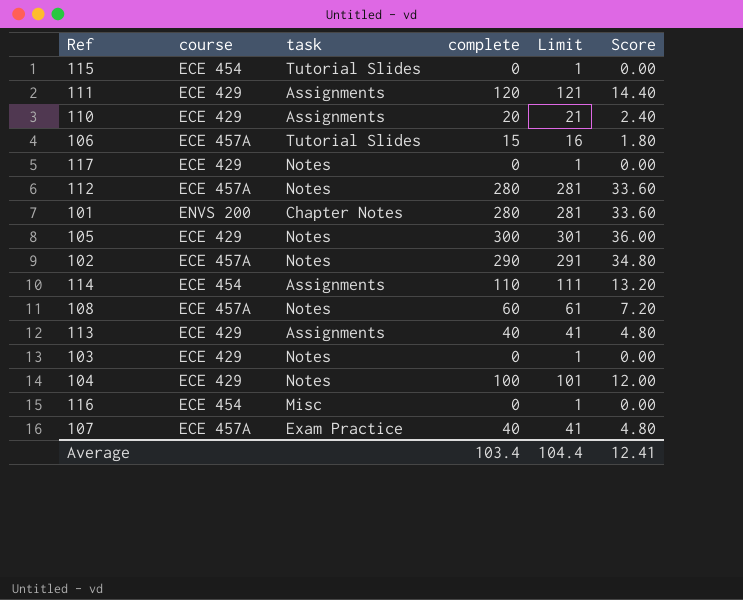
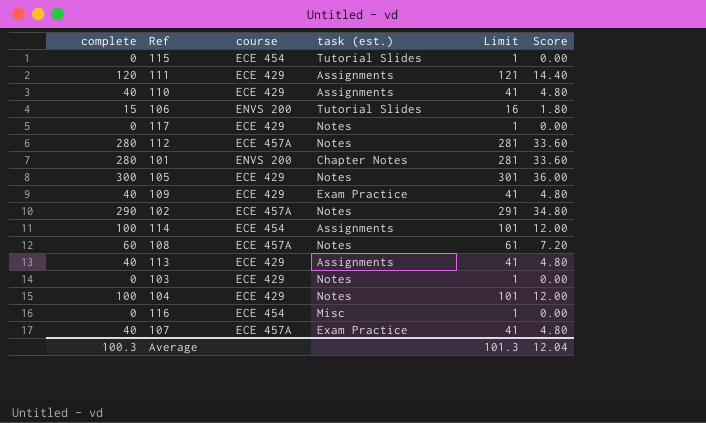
column complete | position: 4 -> 1
column name: task -> task (est.)
110 | complete: 20 -> 40
110 | Limit: 21 -> 41
110 | Score: 2.40 -> 4.80
106 | course: ECE 457A -> ENVS 200
row 109: none -> 40 | ECE 429 | Exam Practice | 41 | 4.80
114 | complete: 110 -> 100
114 | Limit: 111 -> 101
114 | Score: 13.20 -> 12.00
Average | complete: 103.4 -> 100.3
Average | Limit: 104.4 -> 101.3
Average | Score: 12.41 -> 12.04

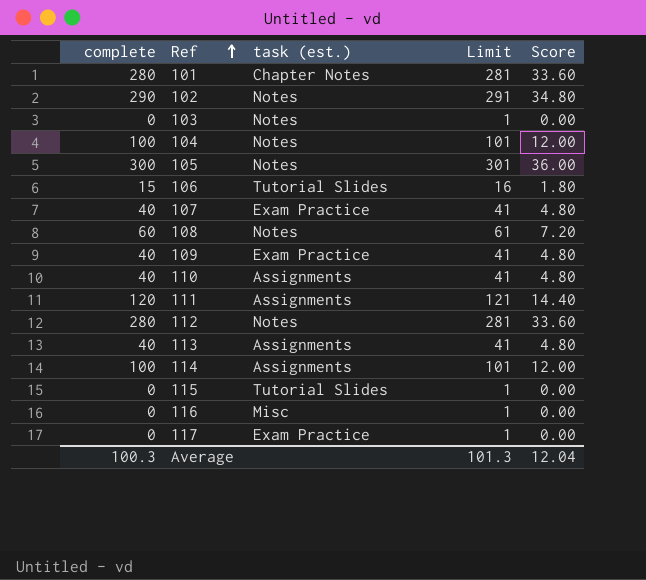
row order: none -> Ref ascending
column course | position: 3 -> none
117 | task (est.): Notes -> Exam Practice

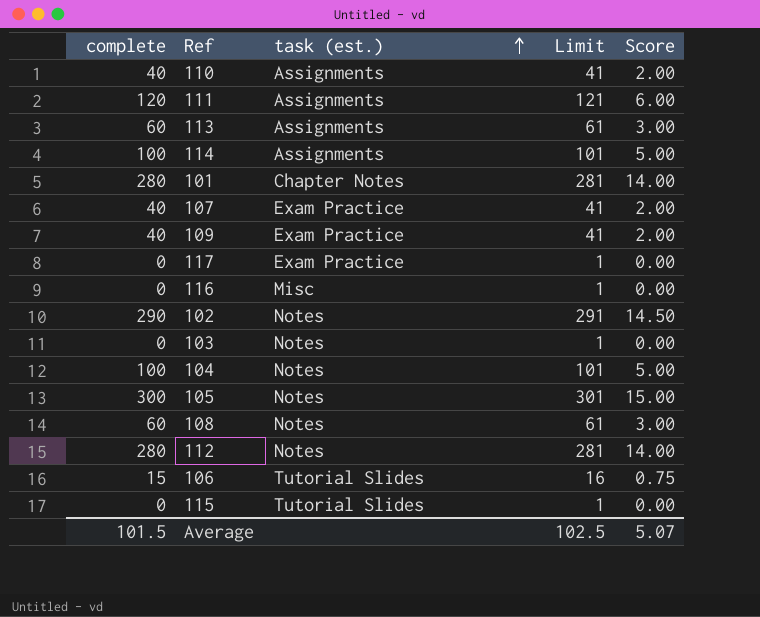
row order: Ref ascending -> task (est.) ascending
column Score | formula: [complete] * 0.12 -> [complete] * 0.05
113 | complete: 40 -> 60
113 | Limit: 41 -> 61
Average | complete: 100.3 -> 101.5
Average | Limit: 101.3 -> 102.5
Average | Score: 12.04 -> 5.07

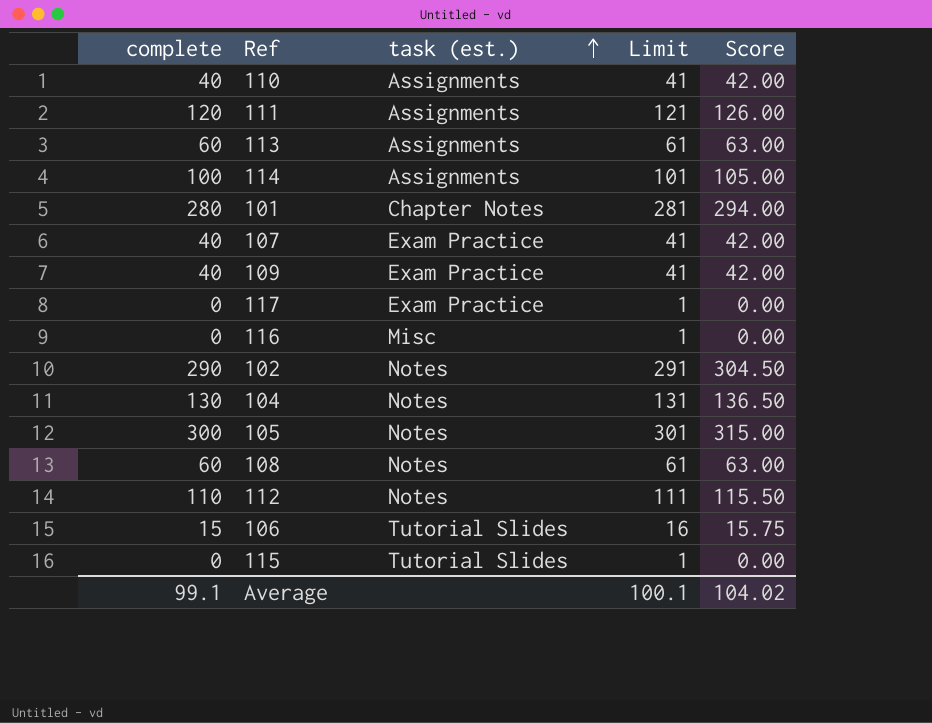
column Score | formula: [complete] * 0.05 -> [complete] * 1.05
row 103: 0 | Notes | 1 | 0.00 -> none
104 | complete: 100 -> 130
104 | Limit: 101 -> 131
112 | complete: 280 -> 110
112 | Limit: 281 -> 111
Average | complete: 101.5 -> 99.1
Average | Limit: 102.5 -> 100.1
Average | Score: 5.07 -> 104.02

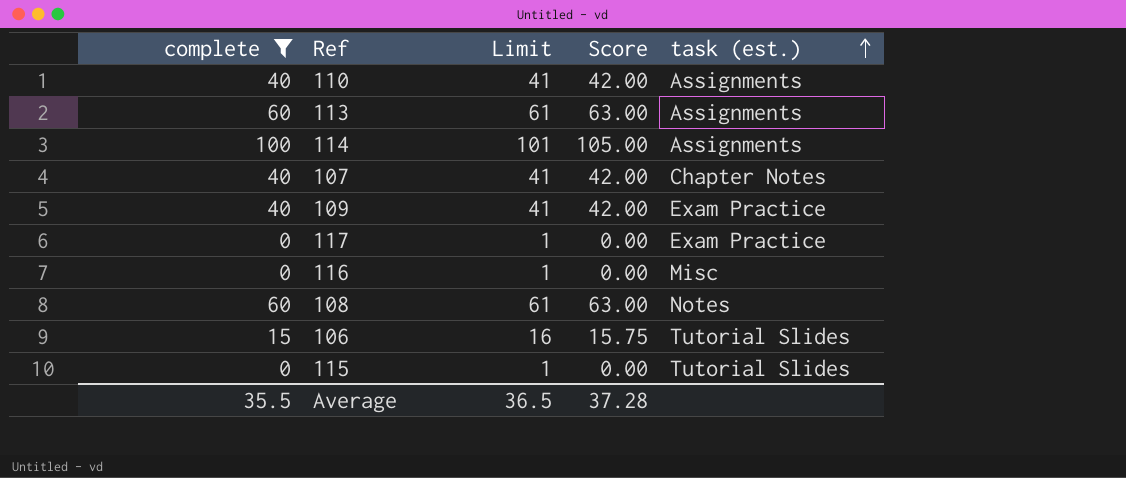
filter: none -> complete <= 100
column task (est.) | position: 3 -> 5
107 | task (est.): Exam Practice -> Chapter Notes
Average | complete: 99.1 -> 35.5
Average | Limit: 100.1 -> 36.5
Average | Score: 104.02 -> 37.28

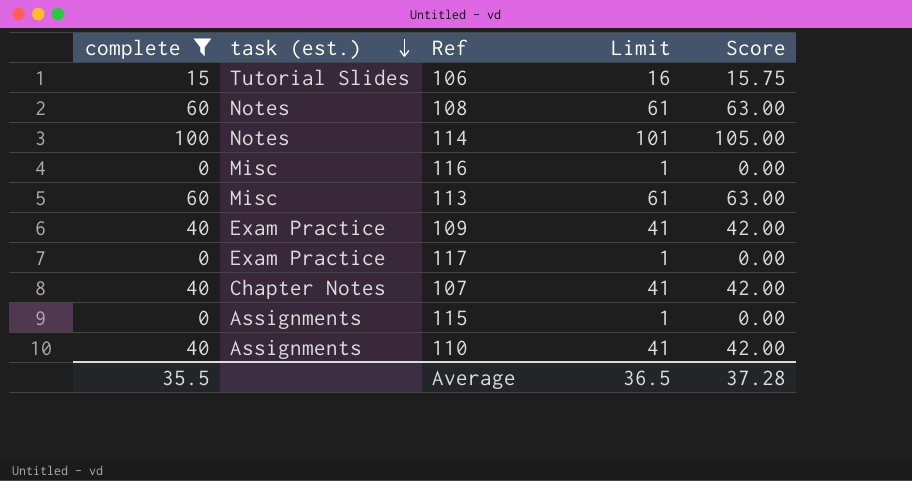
row order: task (est.) ascending -> task (est.) descending
column task (est.) | position: 5 -> 2
114 | task (est.): Assignments -> Notes
113 | task (est.): Assignments -> Misc
115 | task (est.): Tutorial Slides -> Assignments

